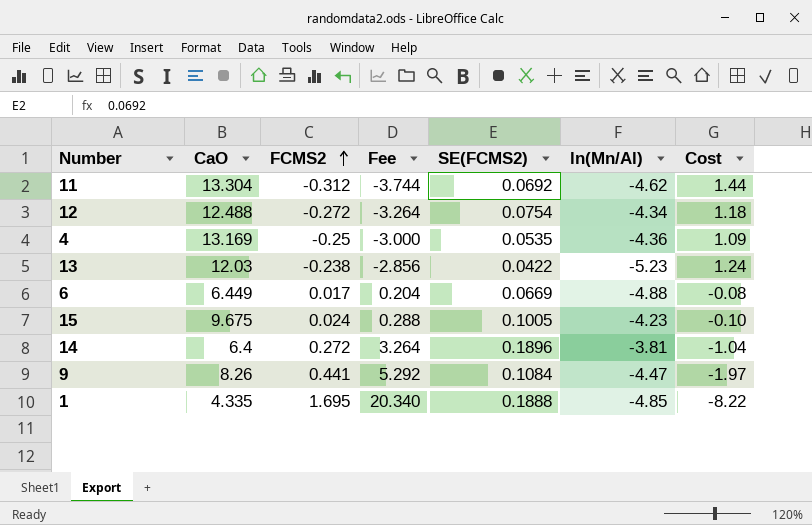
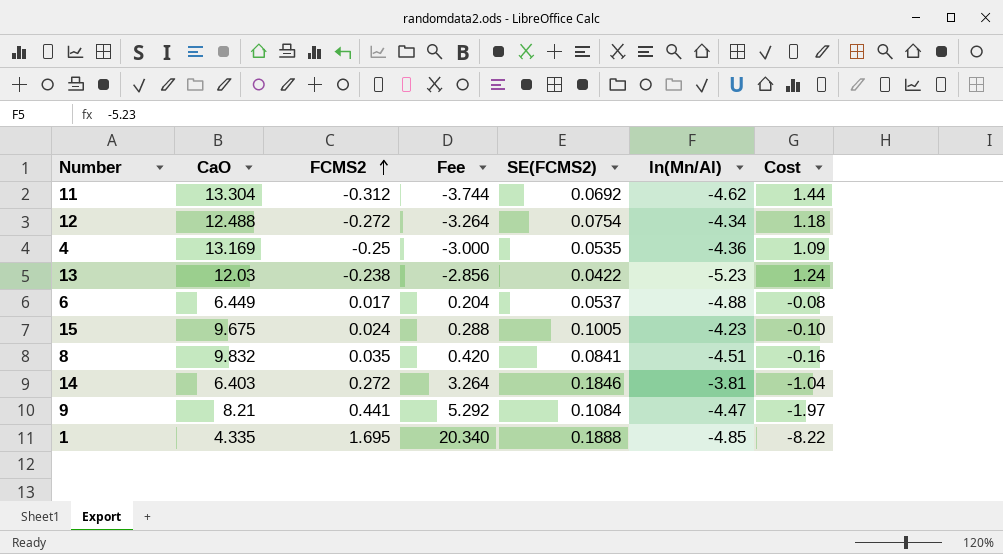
6 | SE(FCMS2): 0.0669 -> 0.0537
row 8: none -> 9.832 | 0.035 | 0.420 | 0.0841 | -4.51 | -0.16
14 | CaO: 6.4 -> 6.403
14 | SE(FCMS2): 0.1896 -> 0.1846
9 | CaO: 8.26 -> 8.21

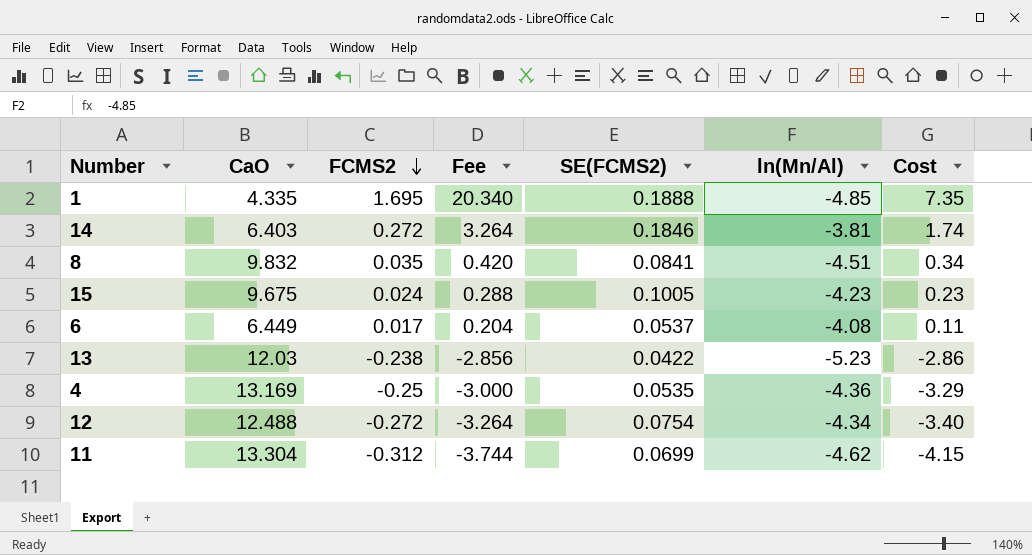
row order: FCMS2 ascending -> FCMS2 descending
column Cost | formula: [FCMS2] * [ln(Mn/Al)] -> [CaO] * [FCMS2]
row 9: 8.21 | 0.441 | 5.292 | 0.1084 | -4.47 | -1.97 -> none
6 | ln(Mn/Al): -4.88 -> -4.08
11 | SE(FCMS2): 0.0692 -> 0.0699

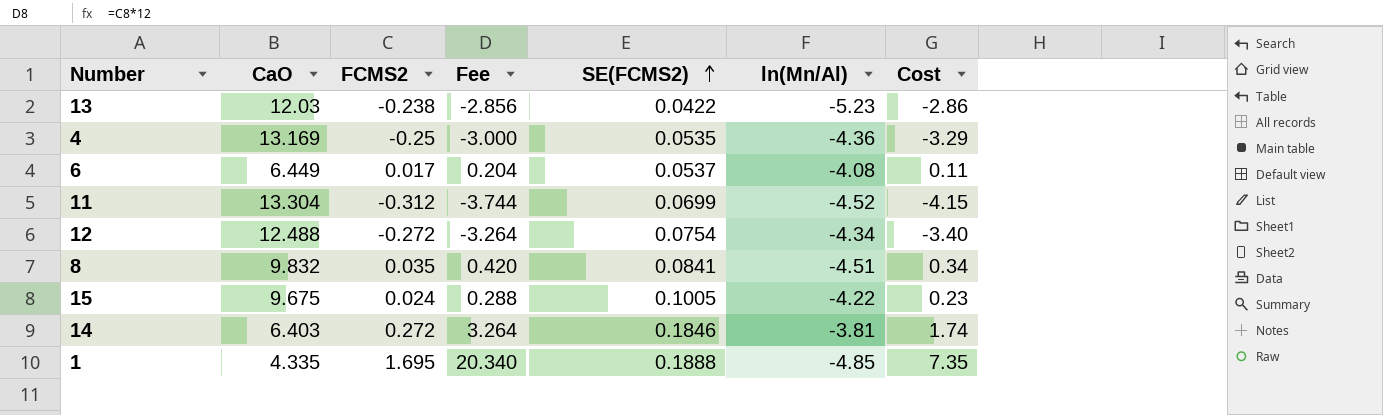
row order: FCMS2 descending -> SE(FCMS2) ascending
11 | ln(Mn/Al): -4.62 -> -4.52
15 | ln(Mn/Al): -4.23 -> -4.22

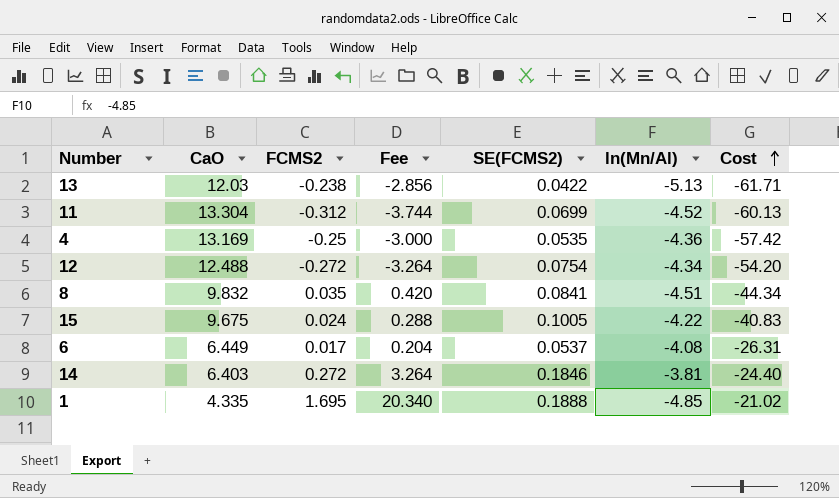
row order: SE(FCMS2) ascending -> Cost ascending
column Cost | formula: [CaO] * [FCMS2] -> [CaO] * [ln(Mn/Al)]
13 | ln(Mn/Al): -5.23 -> -5.13

